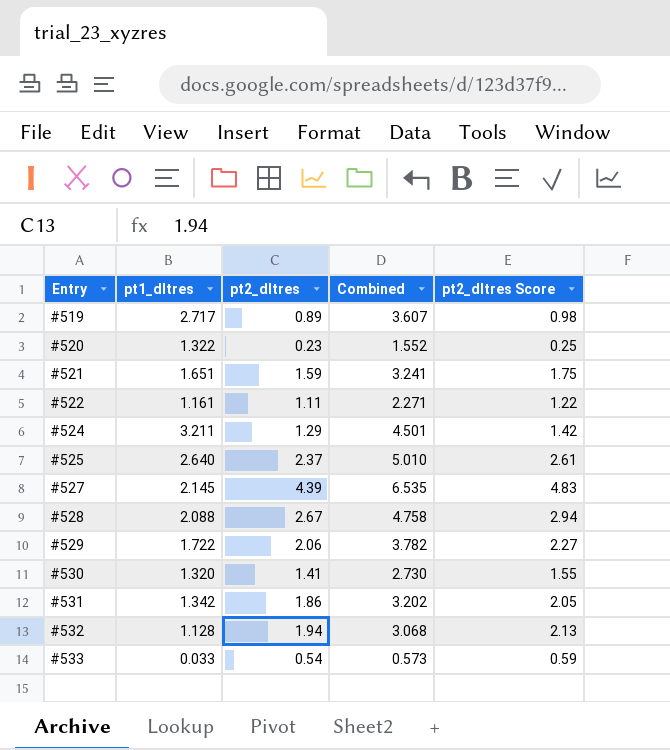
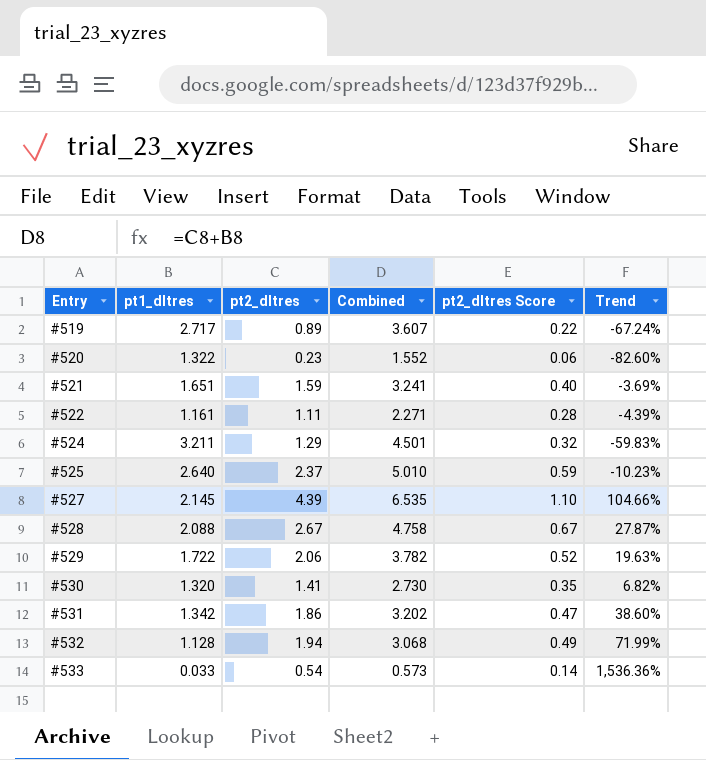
column pt2_dltres Score | formula: [pt2_dltres] * 1.1 -> [pt2_dltres] * 0.25
column Trend | formula: none -> ([pt2_dltres] - [pt1_dltres]) / [pt1_dltres]

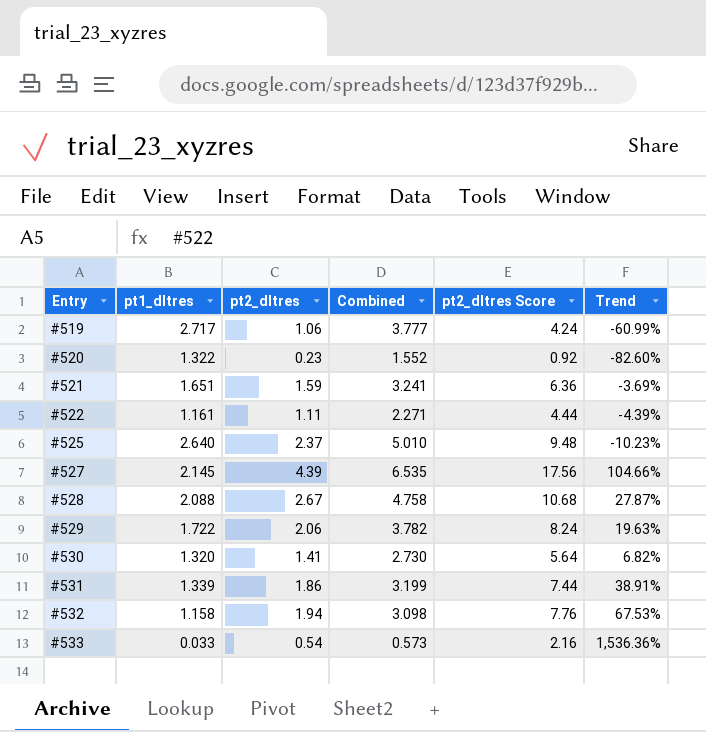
column pt2_dltres Score | formula: [pt2_dltres] * 0.25 -> [pt2_dltres] * 4
row #524: 3.211 | 1.29 | 4.501 | 0.32 | -59.83% -> none
#519 | pt2_dltres: 0.89 -> 1.06
#519 | Combined: 3.607 -> 3.777
#519 | Trend: -67.24% -> -60.99%
#531 | pt1_dltres: 1.342 -> 1.339
#531 | Combined: 3.202 -> 3.199
#531 | Trend: 38.60% -> 38.91%
#532 | pt1_dltres: 1.128 -> 1.158
#532 | Combined: 3.068 -> 3.098
#532 | Trend: 71.99% -> 67.53%

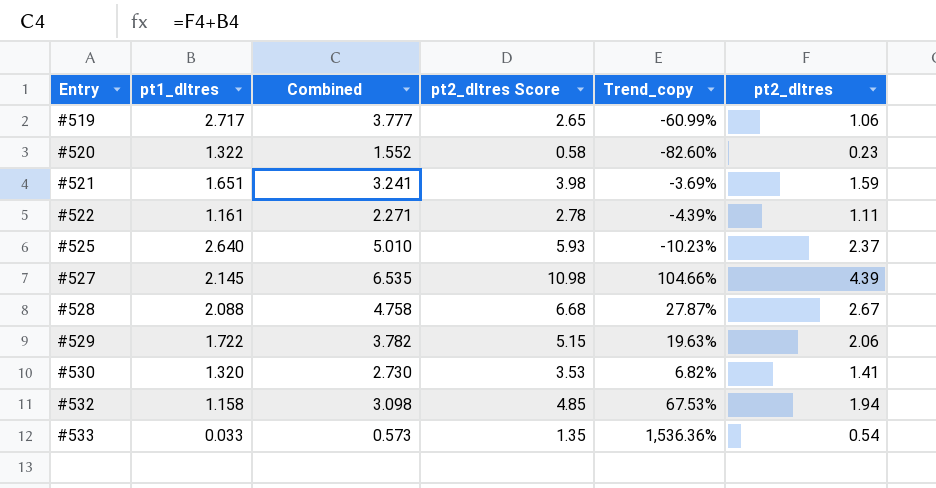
column pt2_dltres Score | formula: [pt2_dltres] * 4 -> [pt2_dltres] * 2.5
column name: Trend -> Trend_copy
column pt2_dltres | position: 3 -> 6
row #531: 1.339 | 1.86 | 3.199 | 7.44 | 38.91% -> none

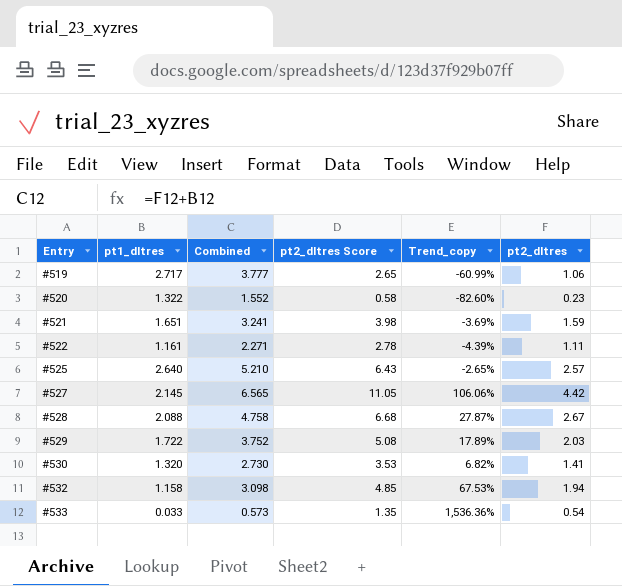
#525 | Combined: 5.010 -> 5.210
#525 | pt2_dltres Score: 5.93 -> 6.43
#525 | Trend_copy: -10.23% -> -2.65%
#525 | pt2_dltres: 2.37 -> 2.57
#527 | Combined: 6.535 -> 6.565
#527 | pt2_dltres Score: 10.98 -> 11.05
#527 | Trend_copy: 104.66% -> 106.06%
#527 | pt2_dltres: 4.39 -> 4.42
#529 | Combined: 3.782 -> 3.752
#529 | pt2_dltres Score: 5.15 -> 5.08
#529 | Trend_copy: 19.63% -> 17.89%
#529 | pt2_dltres: 2.06 -> 2.03

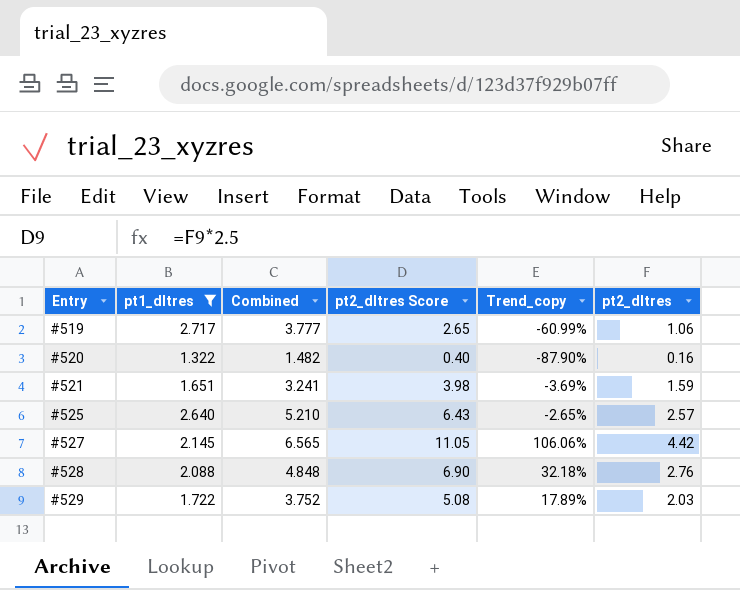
filter: none -> pt1_dltres >= 1.322
#520 | Combined: 1.552 -> 1.482
#520 | pt2_dltres Score: 0.58 -> 0.40
#520 | Trend_copy: -82.60% -> -87.90%
#520 | pt2_dltres: 0.23 -> 0.16
#528 | Combined: 4.758 -> 4.848
#528 | pt2_dltres Score: 6.68 -> 6.90
#528 | Trend_copy: 27.87% -> 32.18%
#528 | pt2_dltres: 2.67 -> 2.76

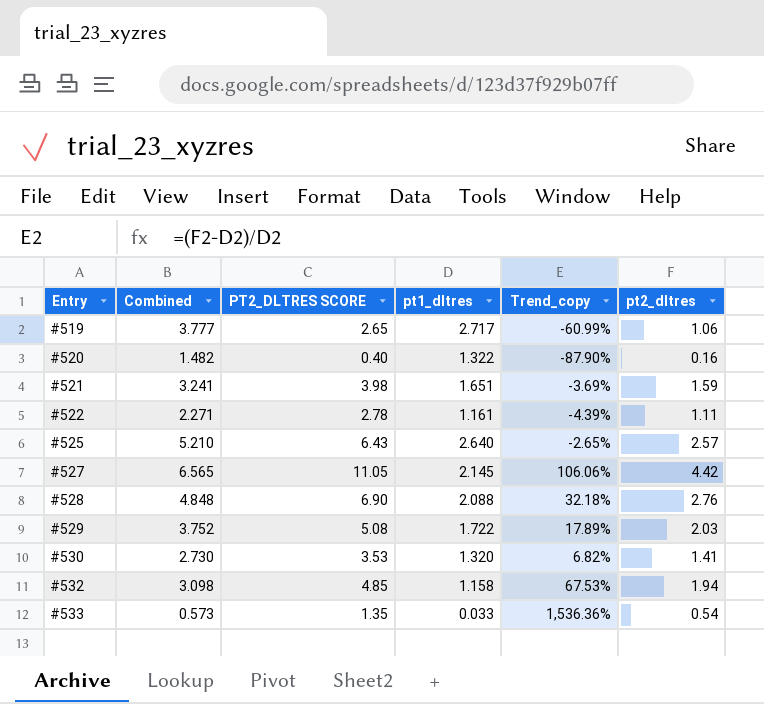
filter: pt1_dltres >= 1.322 -> none
column name: pt2_dltres Score -> PT2_DLTRES SCORE
column pt1_dltres | position: 2 -> 4

